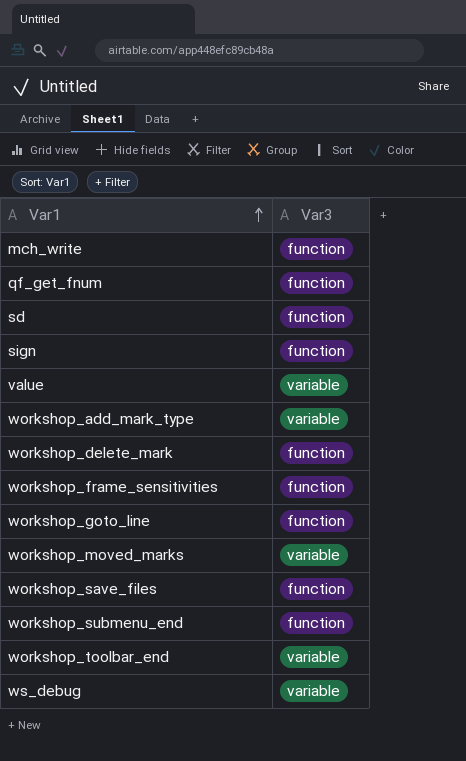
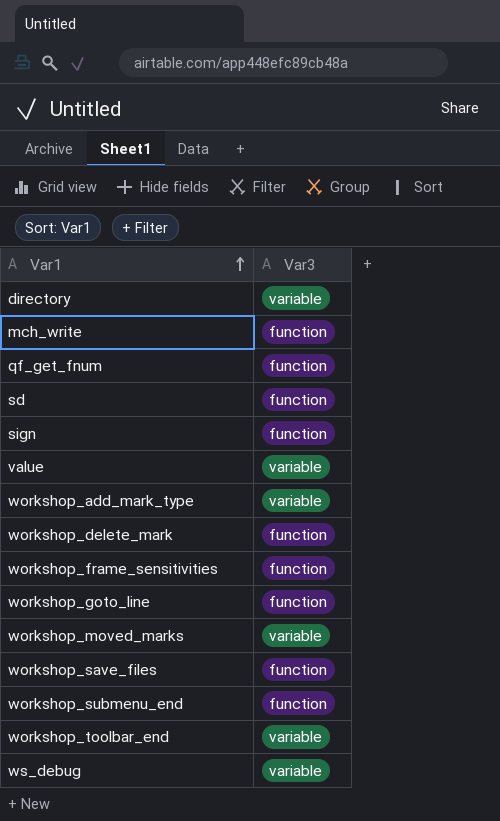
row directory: none -> variable

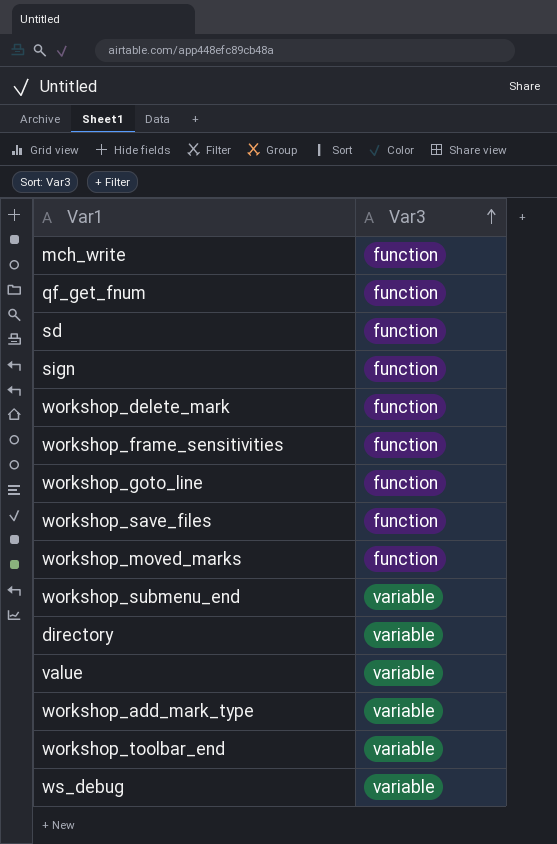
row order: Var1 ascending -> Var3 ascending
workshop_moved_marks | Var3: variable -> function
workshop_submenu_end | Var3: function -> variable

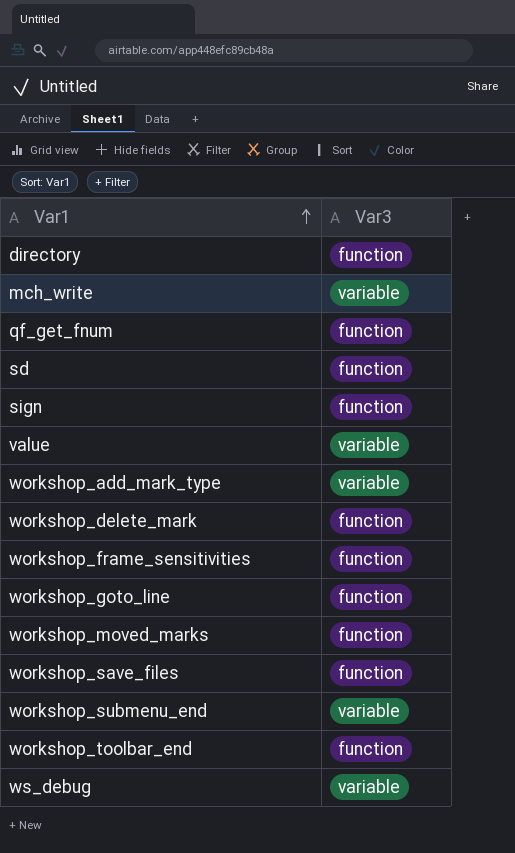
row order: Var3 ascending -> Var1 ascending
directory | Var3: variable -> function
mch_write | Var3: function -> variable
workshop_toolbar_end | Var3: variable -> function

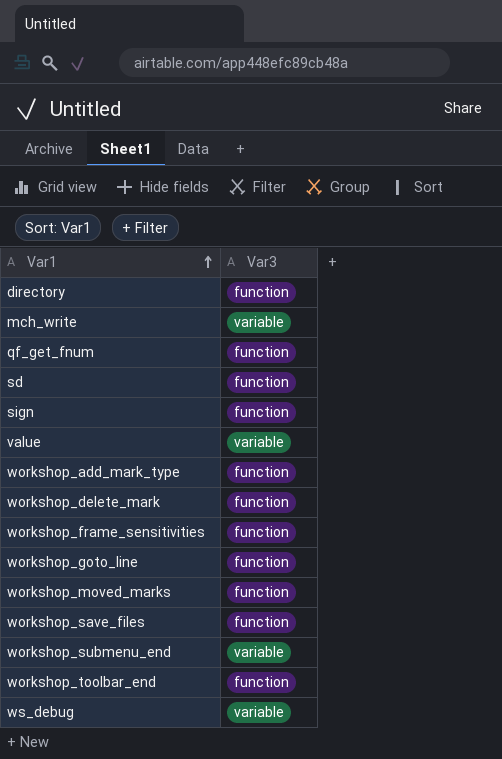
workshop_add_mark_type | Var3: variable -> function

